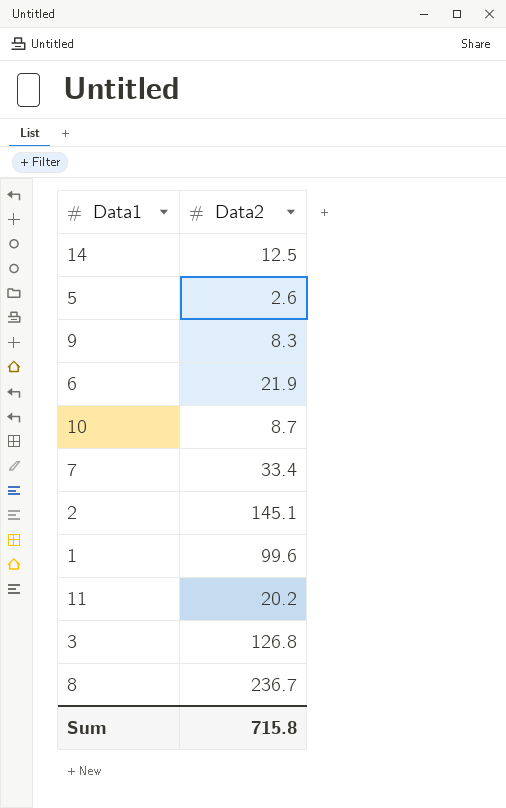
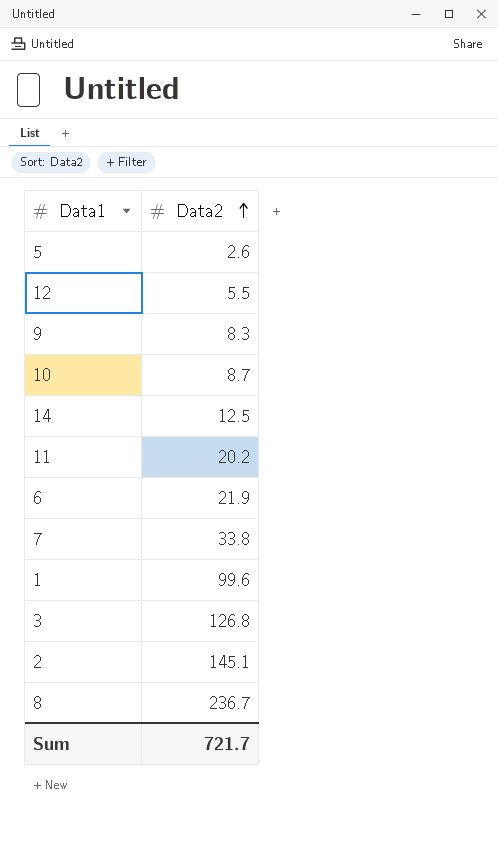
row order: none -> Data2 ascending
row 12: none -> 5.5
7 | Data2: 33.4 -> 33.8
Sum | Data2: 715.8 -> 721.7

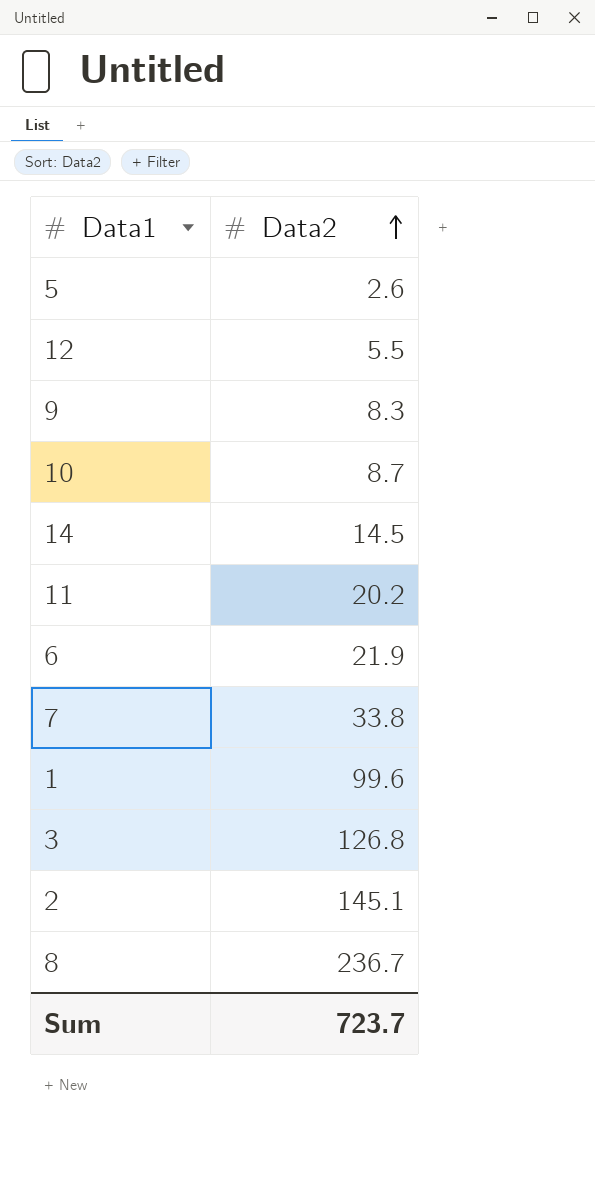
14 | Data2: 12.5 -> 14.5
Sum | Data2: 721.7 -> 723.7

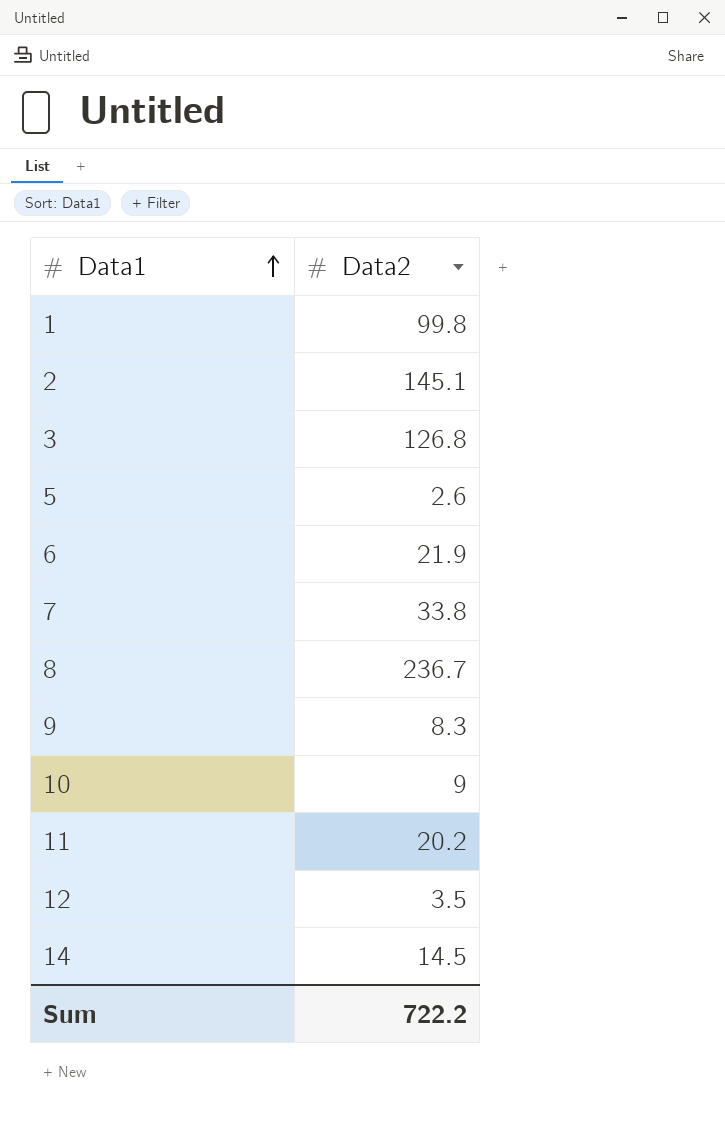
row order: Data2 ascending -> Data1 ascending
1 | Data2: 99.6 -> 99.8
10 | Data2: 8.7 -> 9
12 | Data2: 5.5 -> 3.5
Sum | Data2: 723.7 -> 722.2

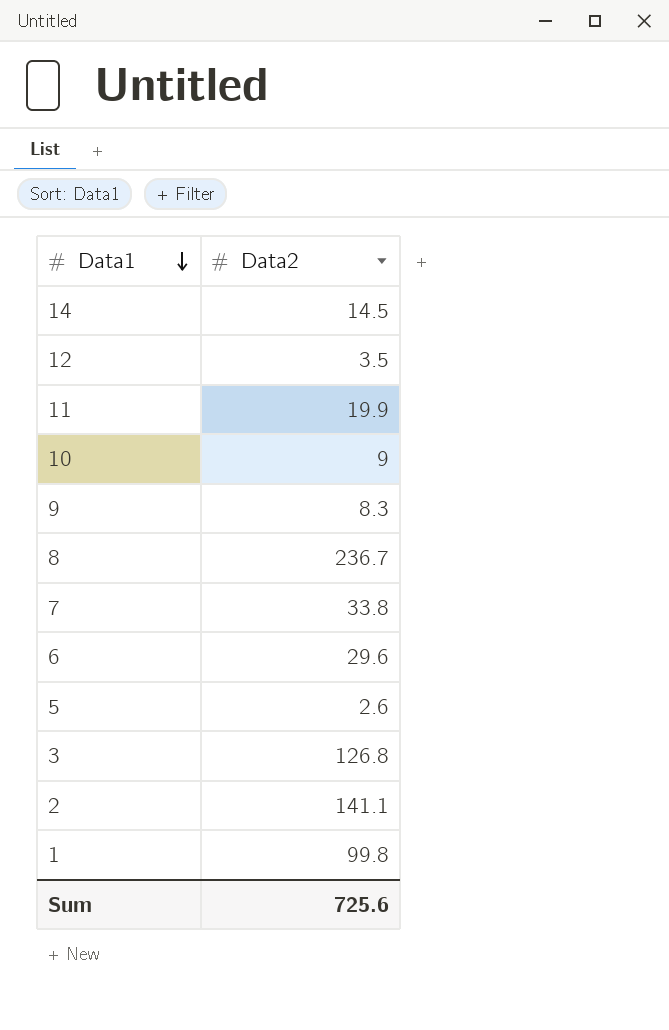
row order: Data1 ascending -> Data1 descending
11 | Data2: 20.2 -> 19.9
6 | Data2: 21.9 -> 29.6
2 | Data2: 145.1 -> 141.1
Sum | Data2: 722.2 -> 725.6

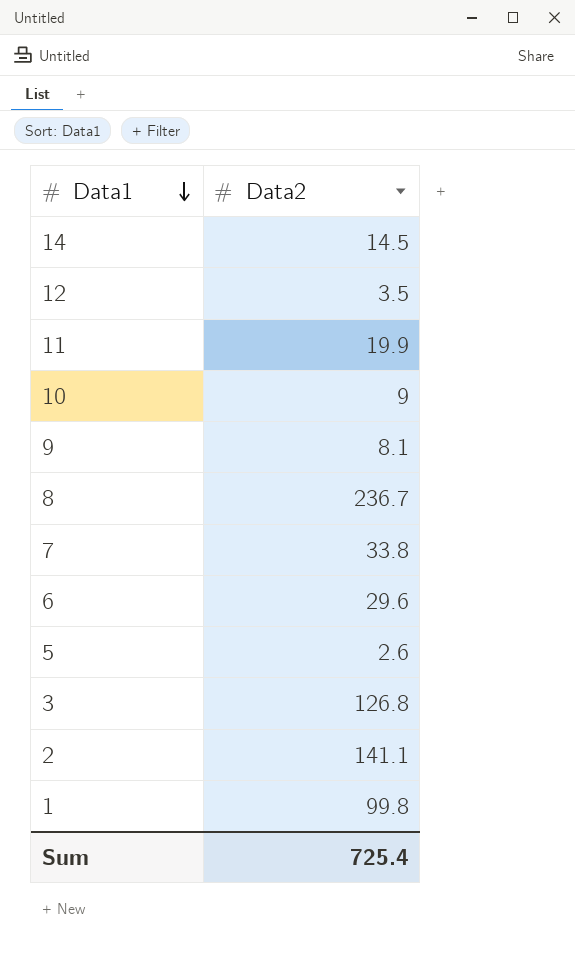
9 | Data2: 8.3 -> 8.1
Sum | Data2: 725.6 -> 725.4

